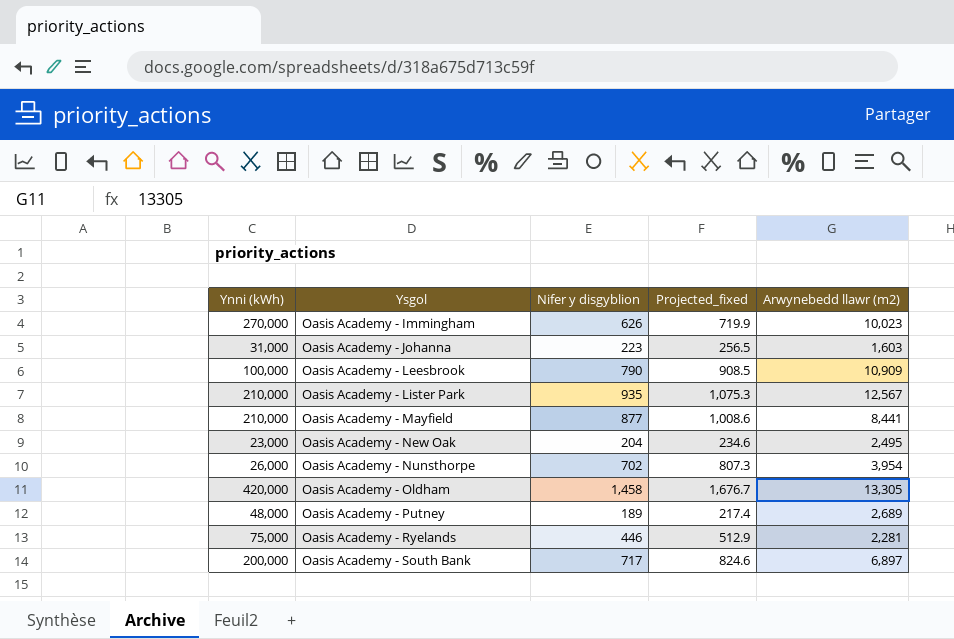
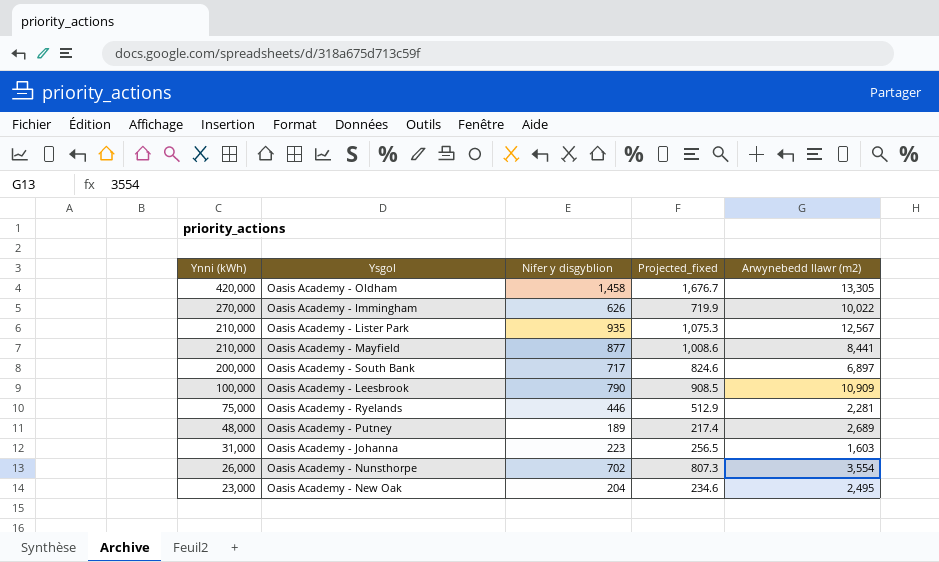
row order: Ysgol ascending -> Ynni (kWh) descending
Oasis Academy - Immingham | Arwynebedd llawr (m2): 10,023 -> 10,022
Oasis Academy - Nunsthorpe | Arwynebedd llawr (m2): 3,954 -> 3,554

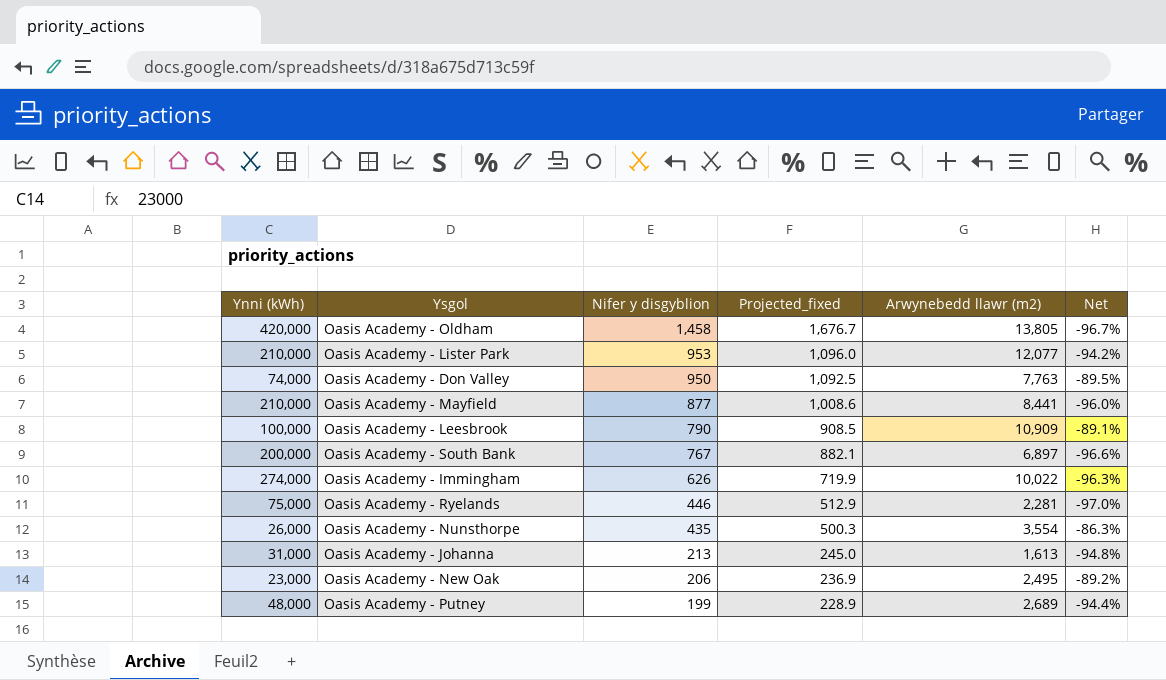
row order: Ynni (kWh) descending -> Nifer y disgyblion descending
column Net | formula: none -> ([Arwynebedd llawr (m2)] - [Ynni (kWh)]) / [Ynni (kWh)]
Oasis Academy - Oldham | Arwynebedd llawr (m2): 13,305 -> 13,805
Oasis Academy - Lister Park | Nifer y disgyblion: 935 -> 953
Oasis Academy - Lister Park | Projected_fixed: 1,075.3 -> 1,096.0
Oasis Academy - Lister Park | Arwynebedd llawr (m2): 12,567 -> 12,077
row Oasis Academy - Don Valley: none -> 74,000 | 950 | 1,092.5 | 7,763 | -89.5%
Oasis Academy - South Bank | Nifer y disgyblion: 717 -> 767
Oasis Academy - South Bank | Projected_fixed: 824.6 -> 882.1
Oasis Academy - Immingham | Ynni (kWh): 270,000 -> 274,000
Oasis Academy - Nunsthorpe | Nifer y disgyblion: 702 -> 435
Oasis Academy - Nunsthorpe | Projected_fixed: 807.3 -> 500.3
Oasis Academy - Johanna | Nifer y disgyblion: 223 -> 213
Oasis Academy - Johanna | Projected_fixed: 256.5 -> 245.0
Oasis Academy - Johanna | Arwynebedd llawr (m2): 1,603 -> 1,613
Oasis Academy - New Oak | Nifer y disgyblion: 204 -> 206
Oasis Academy - New Oak | Projected_fixed: 234.6 -> 236.9
Oasis Academy - Putney | Nifer y disgyblion: 189 -> 199
Oasis Academy - Putney | Projected_fixed: 217.4 -> 228.9

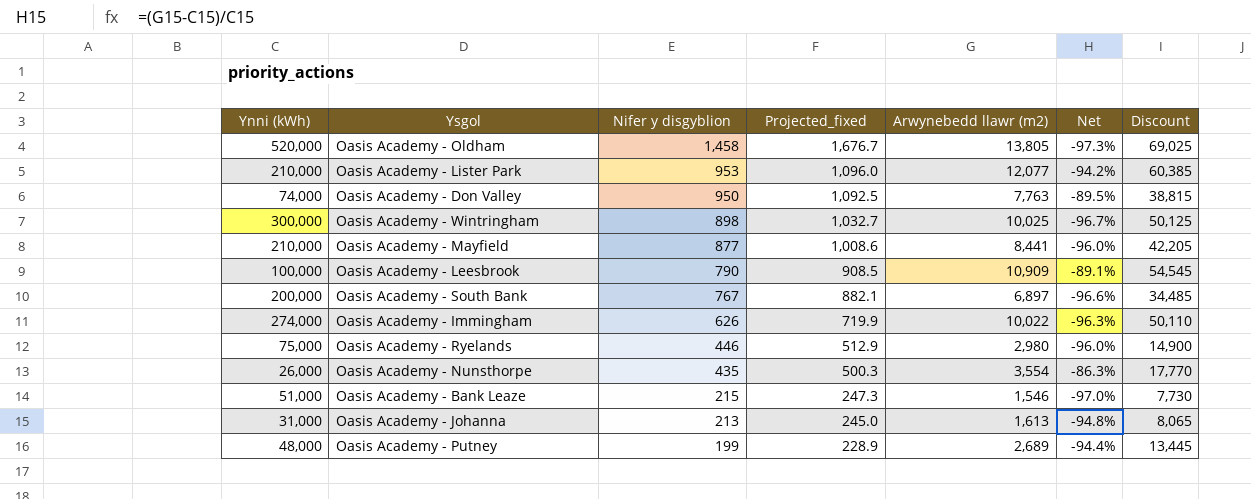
column Discount | formula: none -> [Arwynebedd llawr (m2)] * 5
row Oasis Academy - New Oak: 23,000 | 206 | 236.9 | 2,495 | -89.2% -> none
Oasis Academy - Oldham | Ynni (kWh): 420,000 -> 520,000
Oasis Academy - Oldham | Net: -96.7% -> -97.3%
row Oasis Academy - Wintringham: none -> 300,000 | 898 | 1,032.7 | 10,025 | -96.7% | 50,125
Oasis Academy - Ryelands | Arwynebedd llawr (m2): 2,281 -> 2,980
Oasis Academy - Ryelands | Net: -97.0% -> -96.0%
row Oasis Academy - Bank Leaze: none -> 51,000 | 215 | 247.3 | 1,546 | -97.0% | 7,730

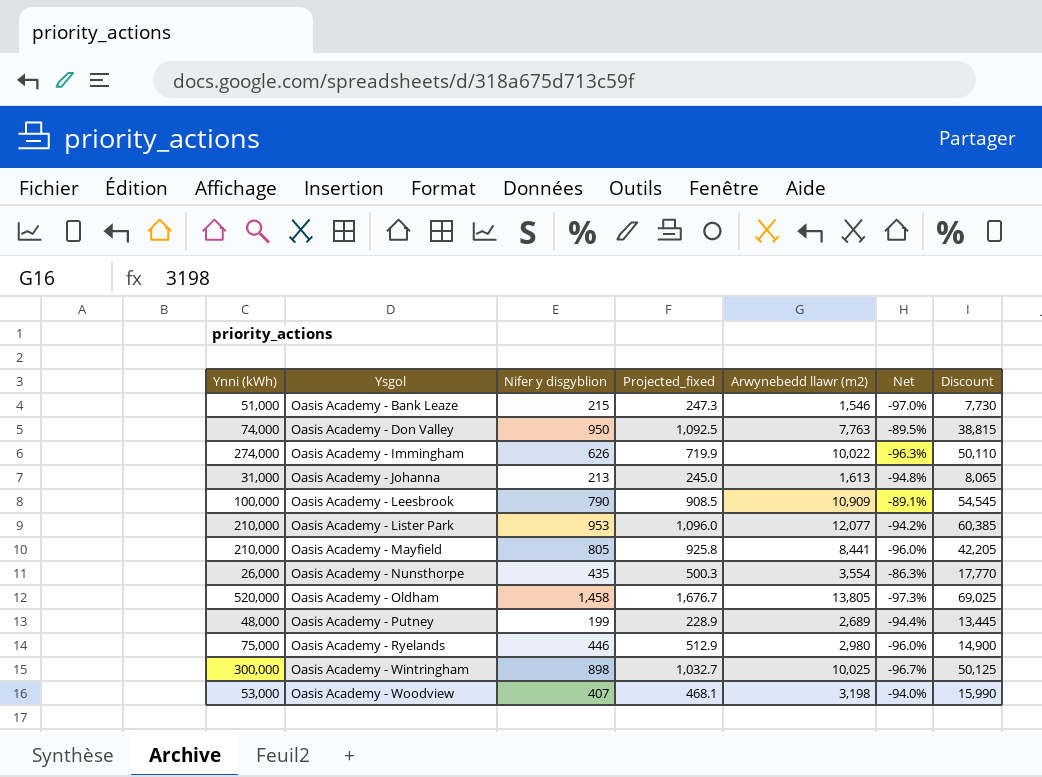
row order: Nifer y disgyblion descending -> Ysgol ascending
row Oasis Academy - South Bank: 200,000 | 767 | 882.1 | 6,897 | -96.6% | 34,485 -> none
Oasis Academy - Mayfield | Nifer y disgyblion: 877 -> 805
Oasis Academy - Mayfield | Projected_fixed: 1,008.6 -> 925.8
row Oasis Academy - Woodview: none -> 53,000 | 407 | 468.1 | 3,198 | -94.0% | 15,990

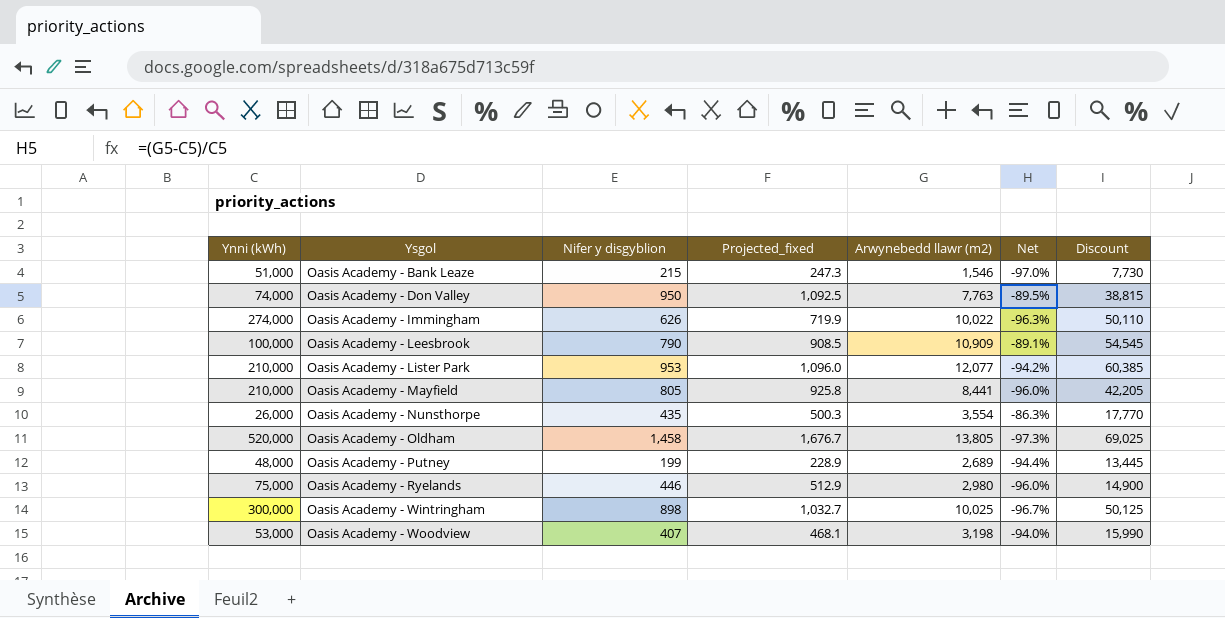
row Oasis Academy - Johanna: 31,000 | 213 | 245.0 | 1,613 | -94.8% | 8,065 -> none

